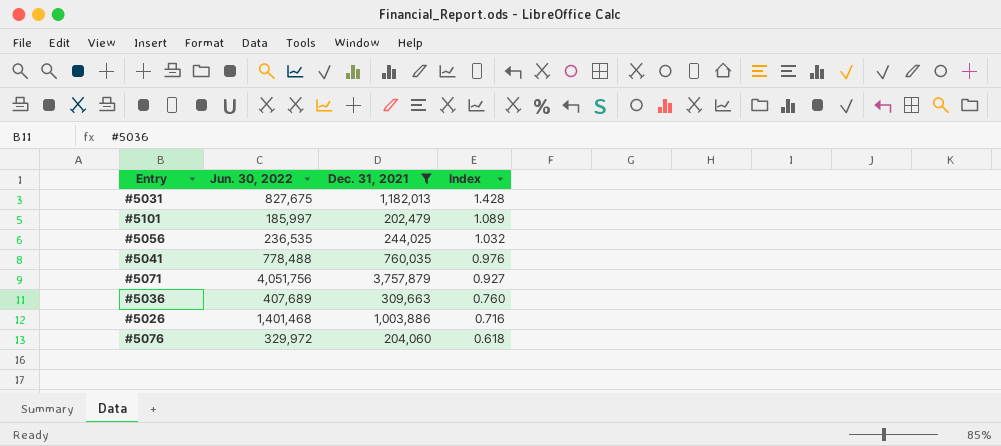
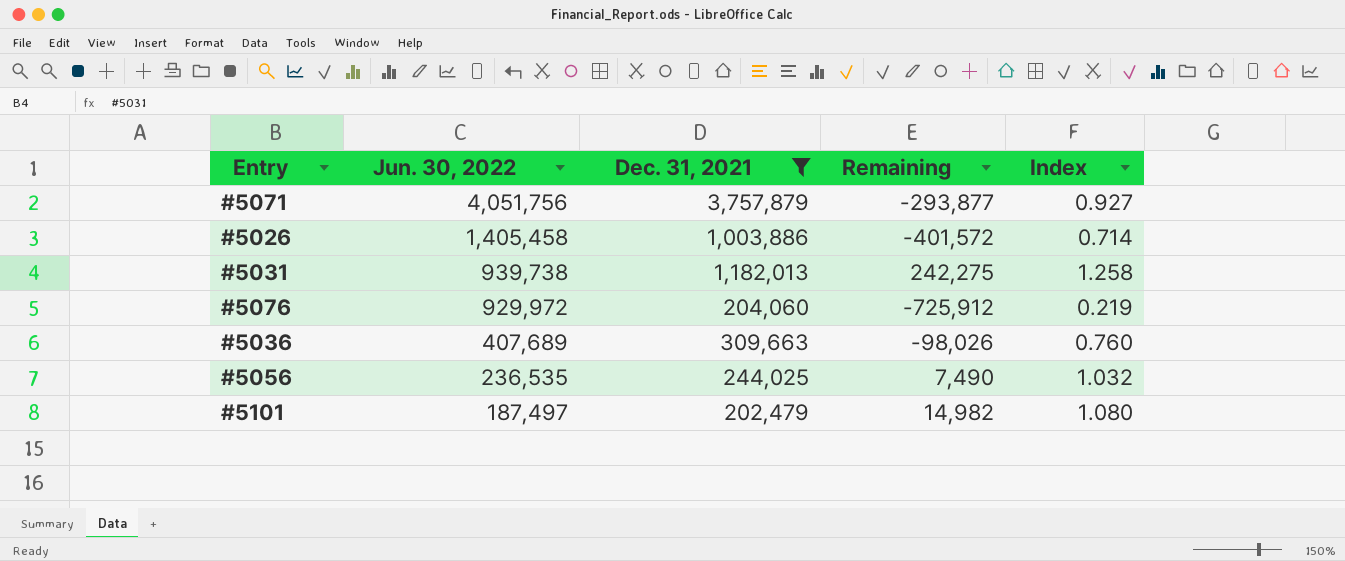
row order: Index descending -> Jun. 30, 2022 descending
column Remaining | formula: none -> [Dec. 31, 2021] - [Jun. 30, 2022]
row #5041: 778,488 | 760,035 | 0.976 -> none
#5026 | Jun. 30, 2022: 1,401,468 -> 1,405,458
#5026 | Index: 0.716 -> 0.714
#5031 | Jun. 30, 2022: 827,675 -> 939,738
#5031 | Index: 1.428 -> 1.258
#5076 | Jun. 30, 2022: 329,972 -> 929,972
#5076 | Index: 0.618 -> 0.219
#5101 | Jun. 30, 2022: 185,997 -> 187,497
#5101 | Index: 1.089 -> 1.080

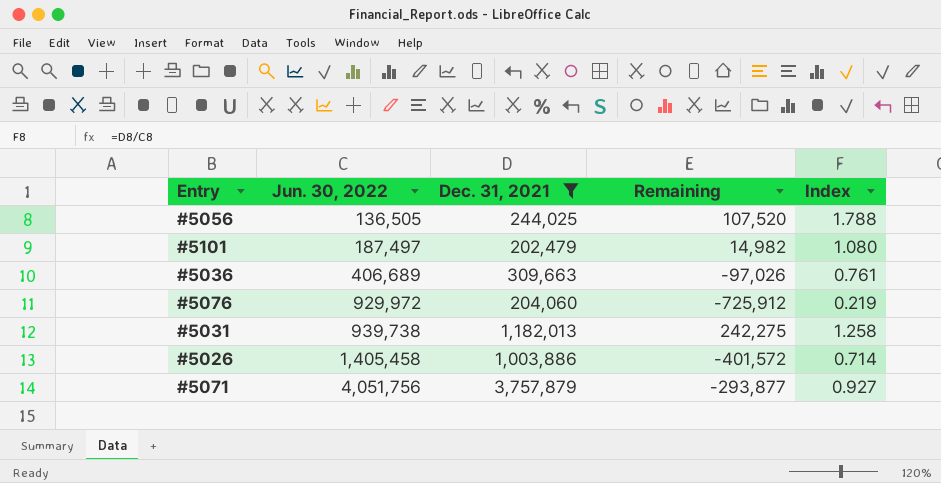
row order: Jun. 30, 2022 descending -> Jun. 30, 2022 ascending
#5056 | Jun. 30, 2022: 236,535 -> 136,505
#5056 | Remaining: 7,490 -> 107,520
#5056 | Index: 1.032 -> 1.788
#5036 | Jun. 30, 2022: 407,689 -> 406,689
#5036 | Remaining: -98,026 -> -97,026
#5036 | Index: 0.760 -> 0.761

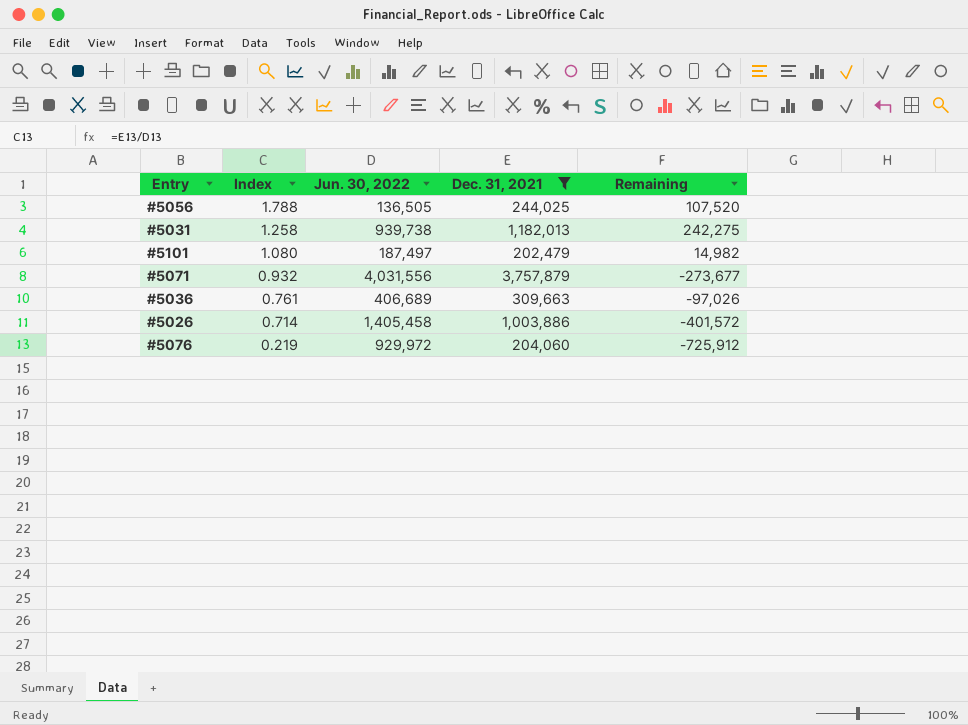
row order: Jun. 30, 2022 ascending -> Index descending
column Index | position: 5 -> 2
#5071 | Index: 0.927 -> 0.932
#5071 | Jun. 30, 2022: 4,051,756 -> 4,031,556
#5071 | Remaining: -293,877 -> -273,677

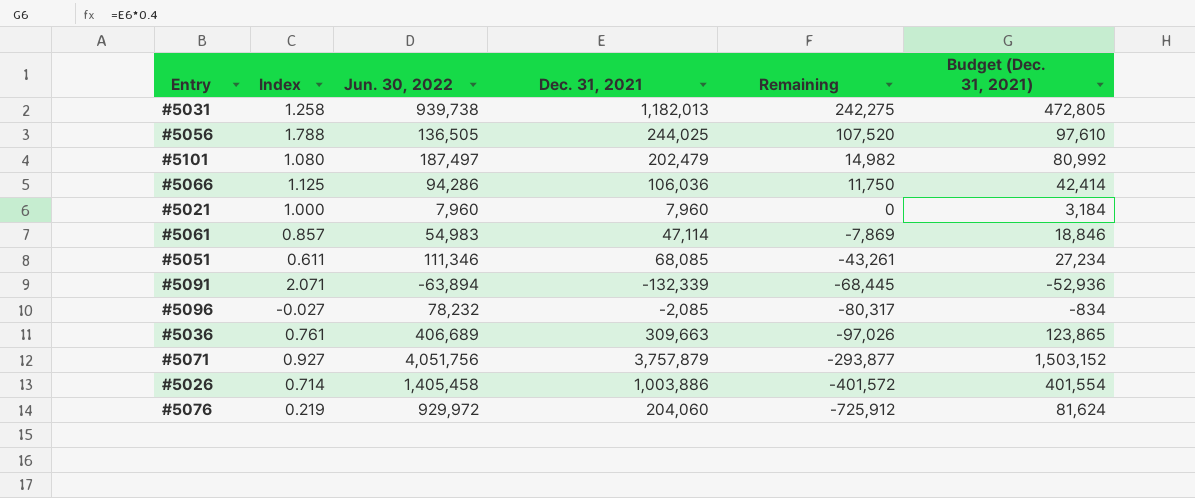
filter: Dec. 31, 2021 >= 202,479 -> none
row order: Index descending -> Remaining descending
column Budget (Dec. 31, 2021) | formula: none -> [Dec. 31, 2021] * 0.4
#5071 | Index: 0.932 -> 0.927
#5071 | Jun. 30, 2022: 4,031,556 -> 4,051,756
#5071 | Remaining: -273,677 -> -293,877

